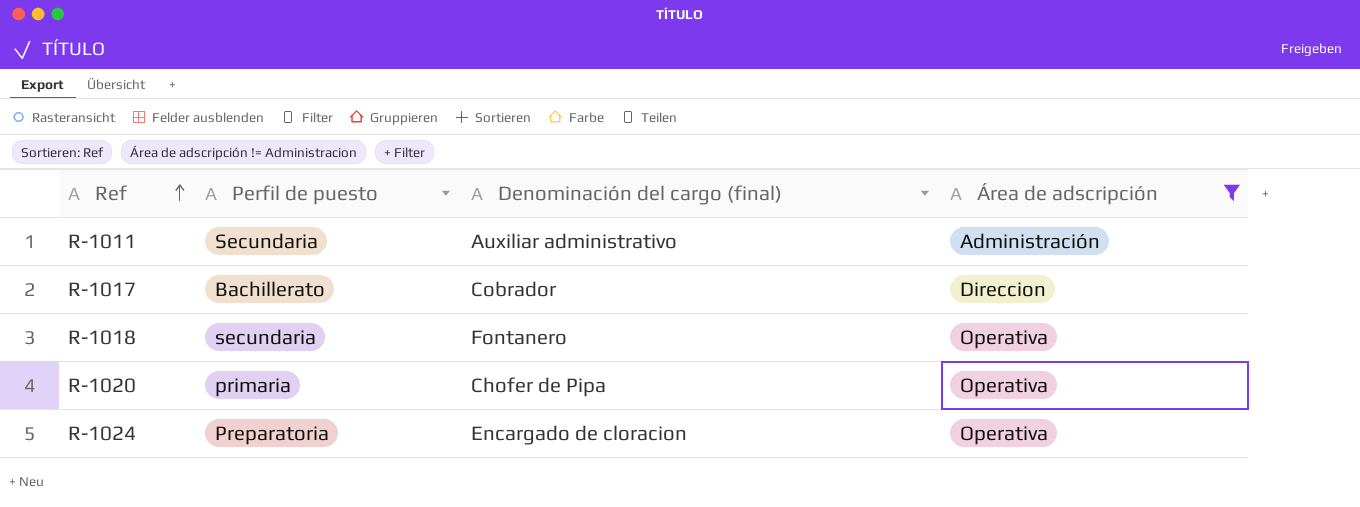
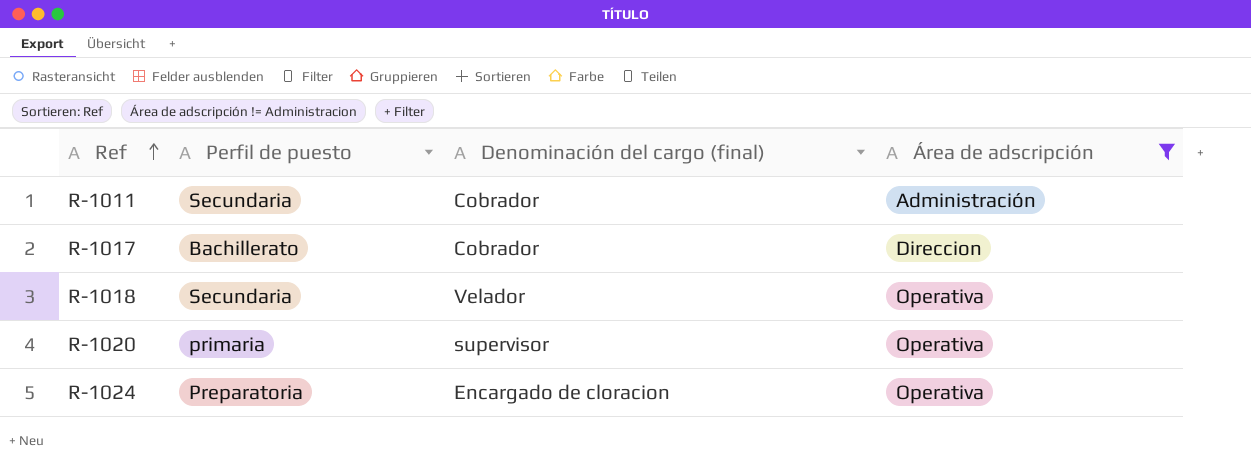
R-1011 | Denominación del cargo (final): Auxiliar administrativo -> Cobrador
R-1018 | Perfil de puesto: secundaria -> Secundaria
R-1018 | Denominación del cargo (final): Fontanero -> Velador
R-1020 | Denominación del cargo (final): Chofer de Pipa -> supervisor

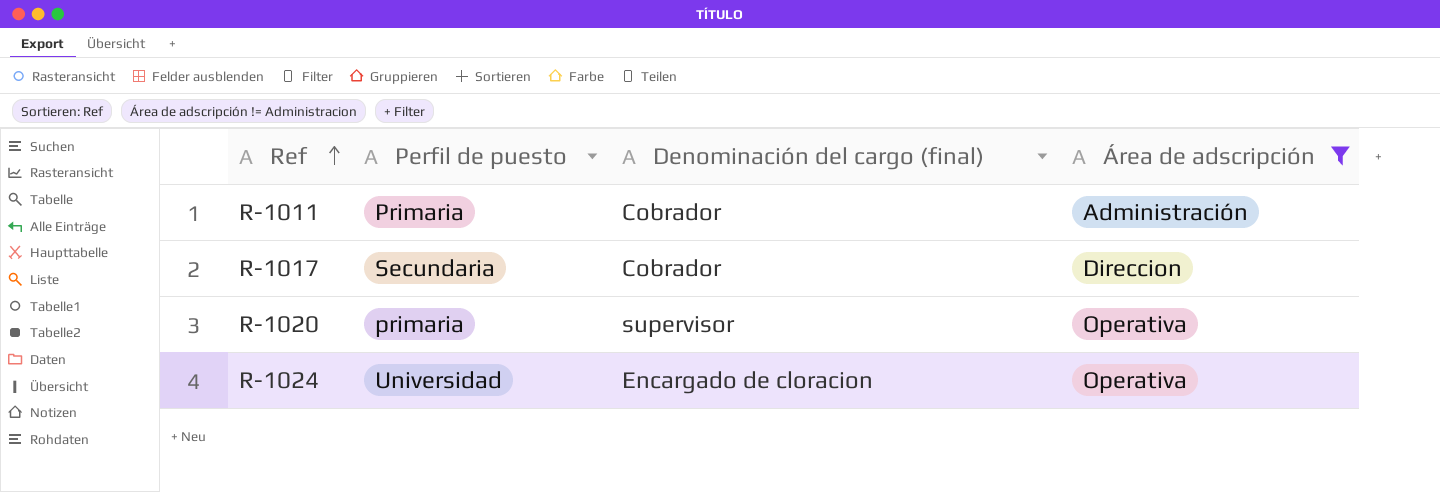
row R-1018: Secundaria | Velador | Operativa -> none
R-1011 | Perfil de puesto: Secundaria -> Primaria
R-1017 | Perfil de puesto: Bachillerato -> Secundaria
R-1024 | Perfil de puesto: Preparatoria -> Universidad

